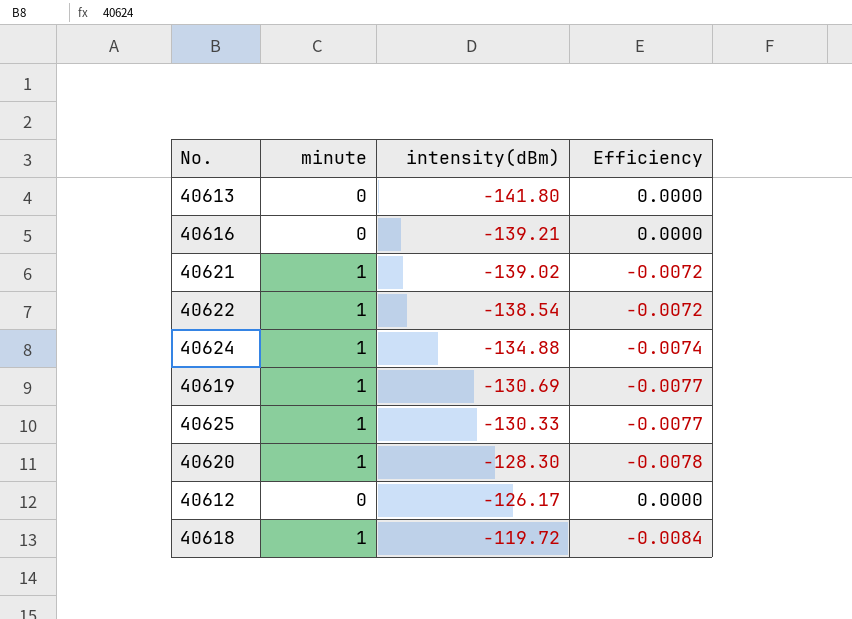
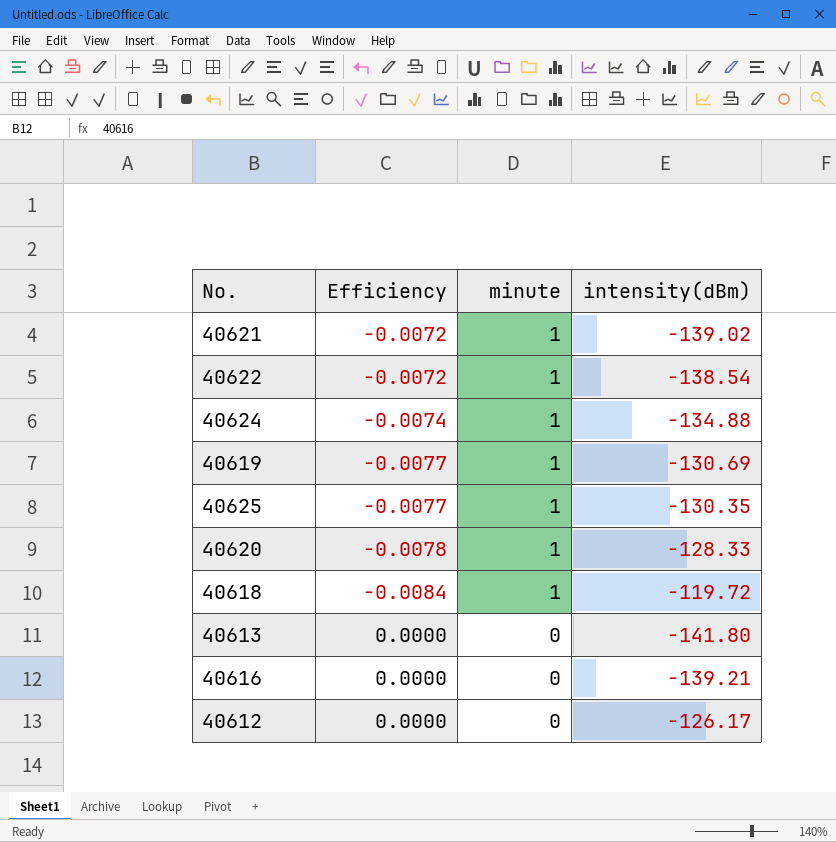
row order: intensity(dBm) ascending -> minute descending
column Efficiency | position: 4 -> 2
40625 | intensity(dBm): -130.33 -> -130.35
40620 | intensity(dBm): -128.30 -> -128.33

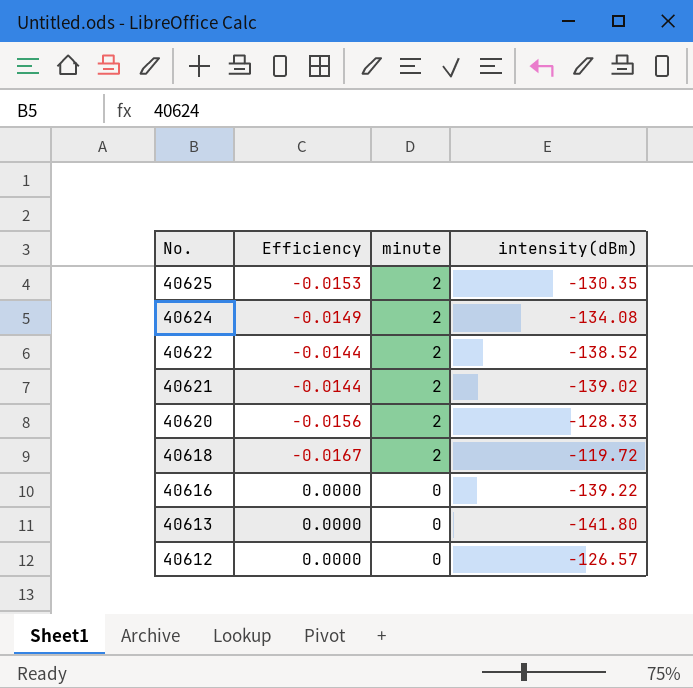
row order: minute descending -> No. descending
row 40619: -0.0077 | 1 | -130.69 -> none
40625 | Efficiency: -0.0077 -> -0.0153
40625 | minute: 1 -> 2
40624 | Efficiency: -0.0074 -> -0.0149
40624 | minute: 1 -> 2
40624 | intensity(dBm): -134.88 -> -134.08
40622 | Efficiency: -0.0072 -> -0.0144
40622 | minute: 1 -> 2
40622 | intensity(dBm): -138.54 -> -138.52
40621 | Efficiency: -0.0072 -> -0.0144
40621 | minute: 1 -> 2
40620 | Efficiency: -0.0078 -> -0.0156
40620 | minute: 1 -> 2
40618 | Efficiency: -0.0084 -> -0.0167
40618 | minute: 1 -> 2
40616 | intensity(dBm): -139.21 -> -139.22
40612 | intensity(dBm): -126.17 -> -126.57

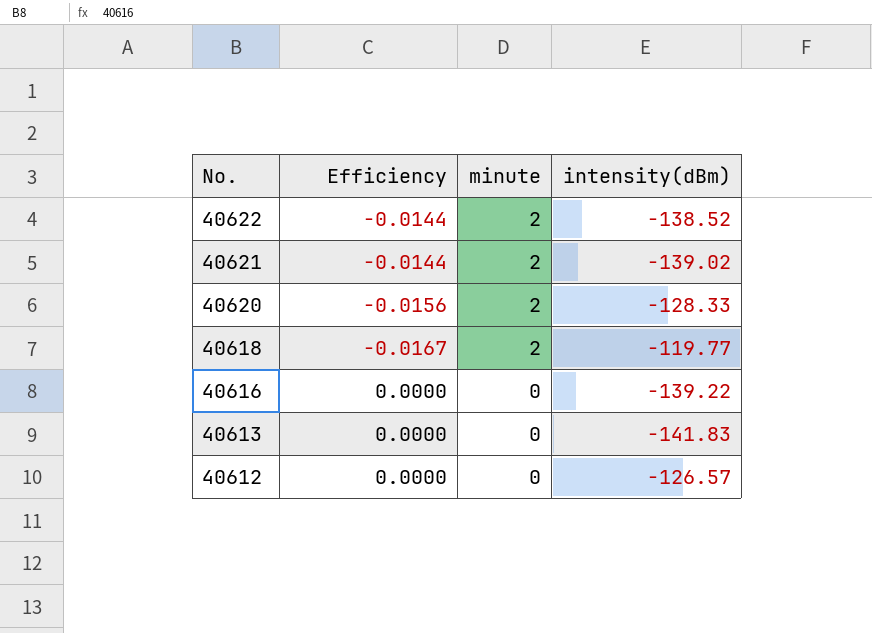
row 40625: -0.0153 | 2 | -130.35 -> none
row 40624: -0.0149 | 2 | -134.08 -> none
40618 | intensity(dBm): -119.72 -> -119.77
40613 | intensity(dBm): -141.80 -> -141.83

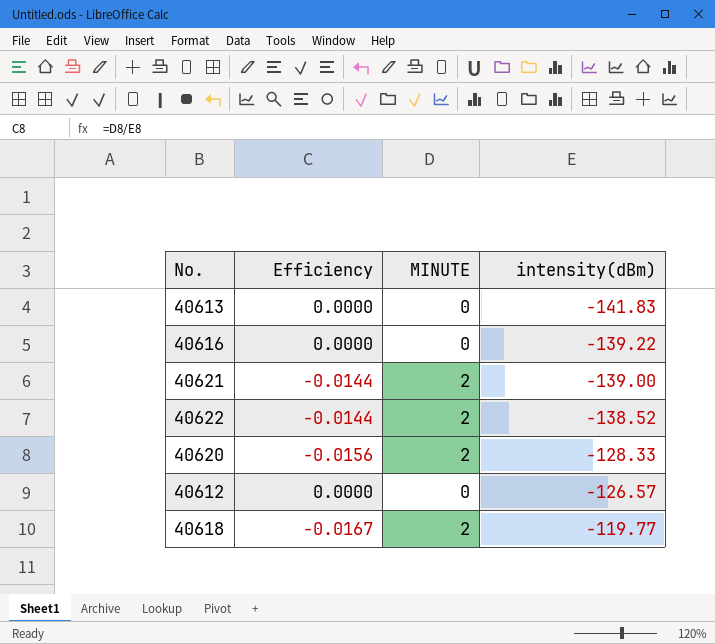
row order: No. descending -> intensity(dBm) ascending
column name: minute -> MINUTE
40621 | intensity(dBm): -139.02 -> -139.00

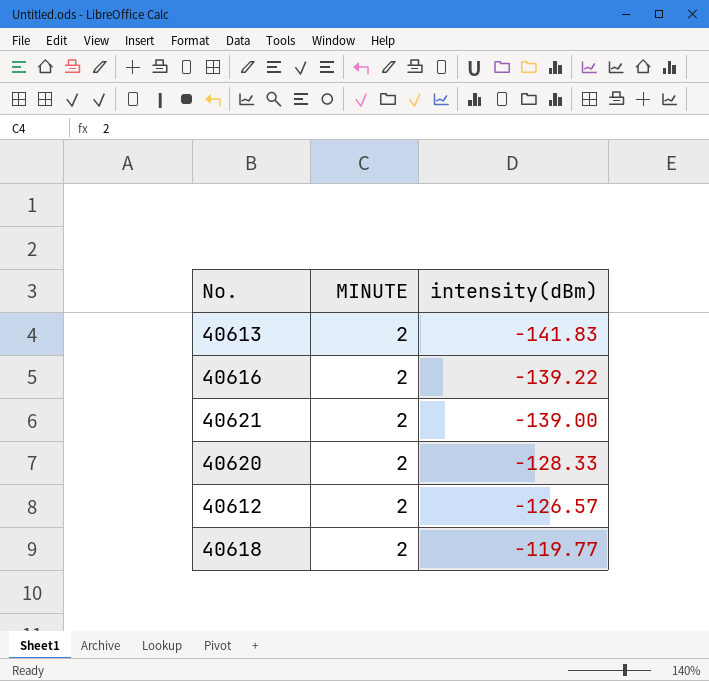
column Efficiency | formula: [MINUTE] / [intensity(dBm)] -> none
row 40622: -0.0144 | 2 | -138.52 -> none
40613 | MINUTE: 0 -> 2
40616 | MINUTE: 0 -> 2
40612 | MINUTE: 0 -> 2

